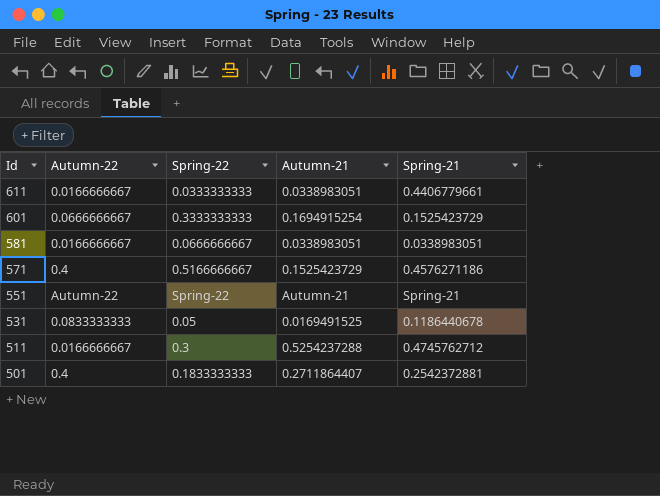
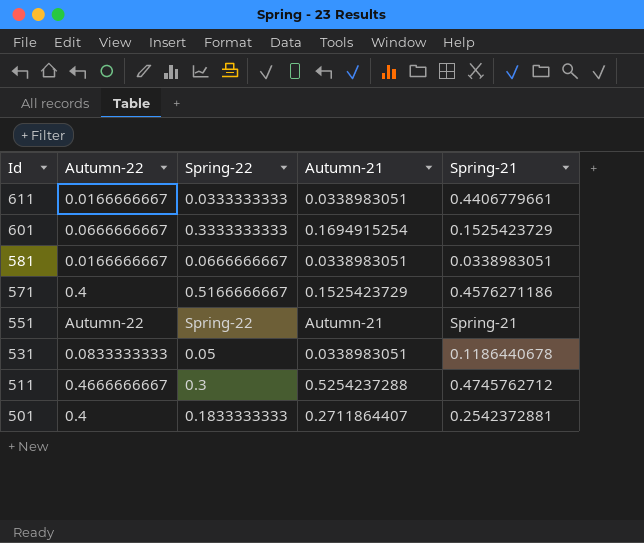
531 | Autumn-21: 0.0169491525 -> 0.0338983051
511 | Autumn-22: 0.0166666667 -> 0.4666666667

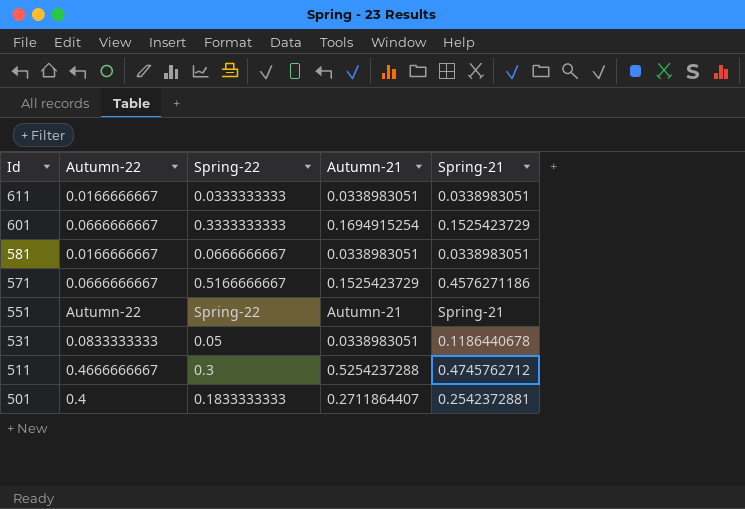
611 | Spring-21: 0.4406779661 -> 0.0338983051
571 | Autumn-22: 0.4 -> 0.0666666667

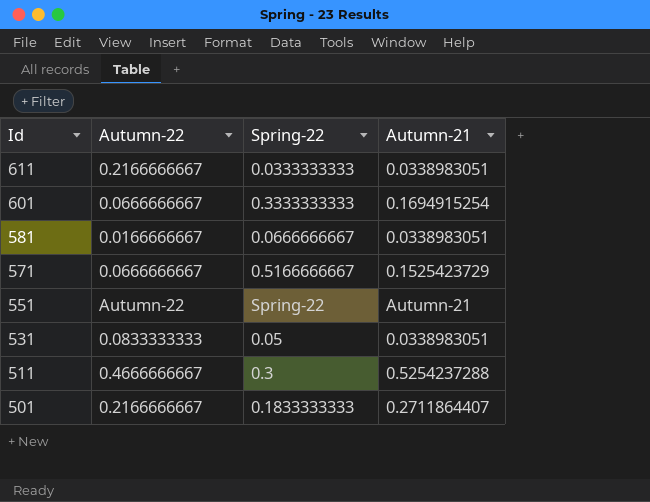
column Spring-21 | position: 5 -> none
611 | Autumn-22: 0.0166666667 -> 0.2166666667
501 | Autumn-22: 0.4 -> 0.2166666667

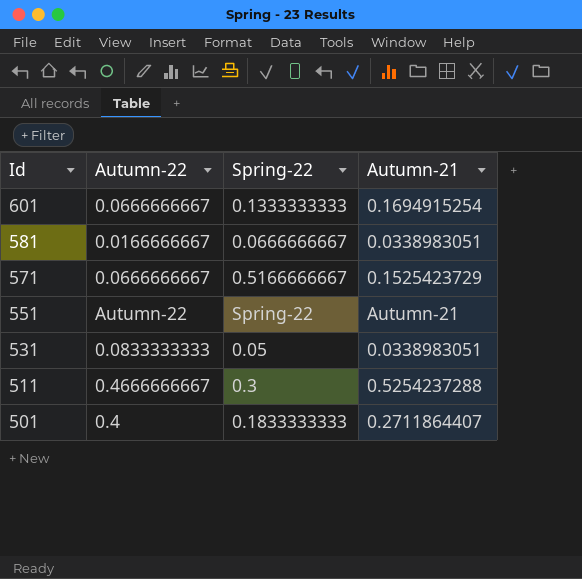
row 611: 0.2166666667 | 0.0333333333 | 0.0338983051 -> none
601 | Spring-22: 0.3333333333 -> 0.1333333333
501 | Autumn-22: 0.2166666667 -> 0.4

